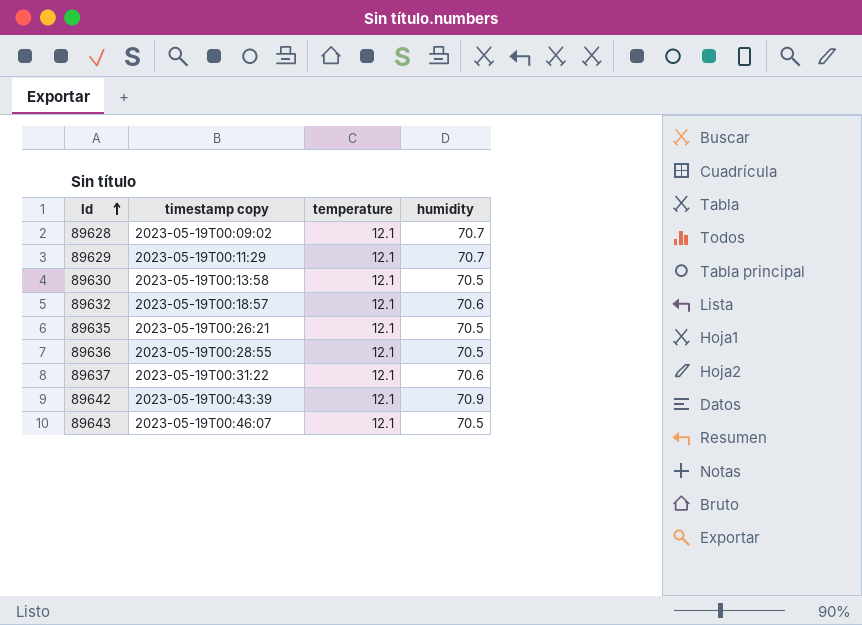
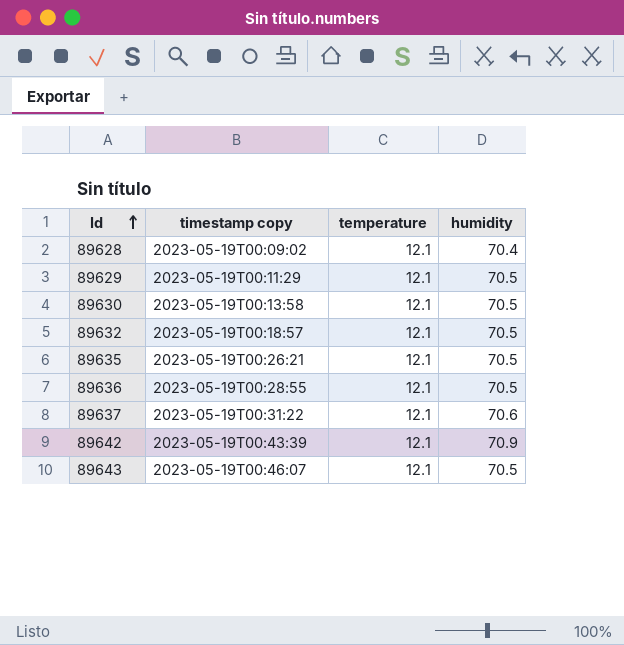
89628 | humidity: 70.7 -> 70.4
89629 | humidity: 70.7 -> 70.5
89632 | humidity: 70.6 -> 70.5

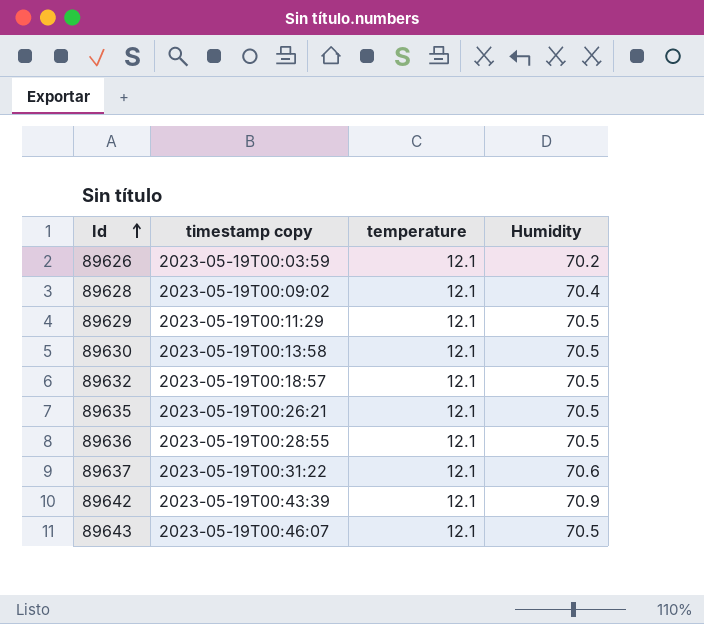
column name: humidity -> Humidity
row 89626: none -> 2023-05-19T00:03:59 | 12.1 | 70.2

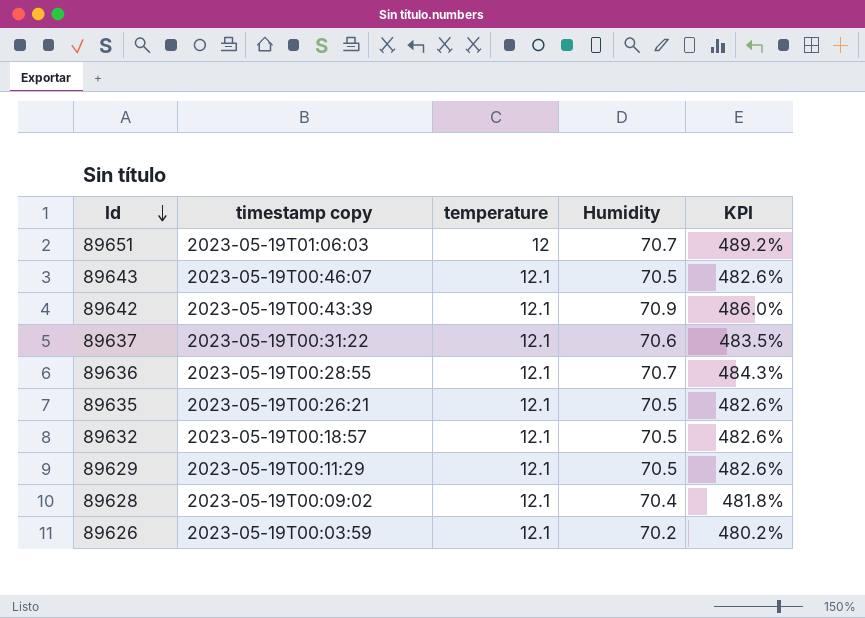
row order: Id ascending -> Id descending
column KPI | formula: none -> ([Humidity] - [temperature]) / [temperature]
row 89630: 2023-05-19T00:13:58 | 12.1 | 70.5 -> none
row 89651: none -> 2023-05-19T01:06:03 | 12 | 70.7 | 489.2%
89636 | Humidity: 70.5 -> 70.7

